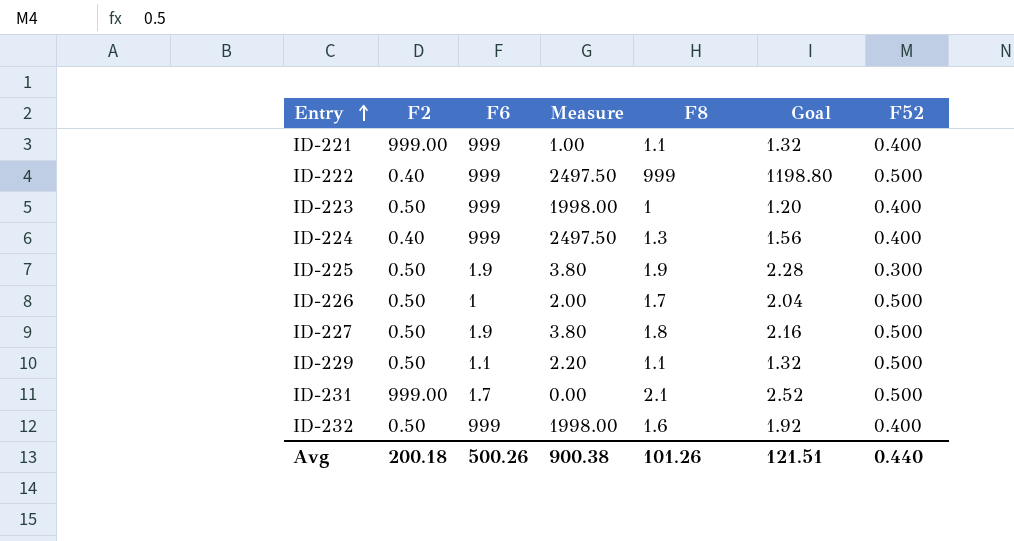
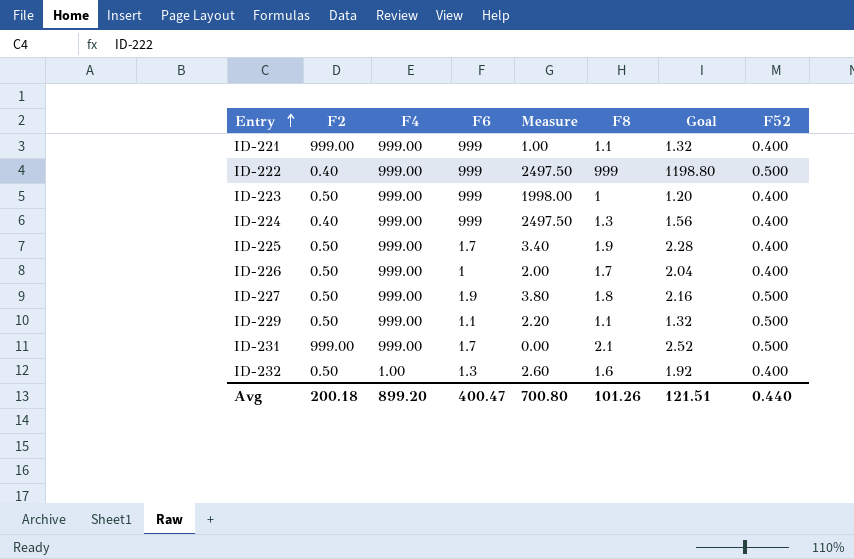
column F4 | position: none -> 3
ID-225 | F6: 1.9 -> 1.7
ID-225 | Measure: 3.80 -> 3.40
ID-225 | F52: 0.300 -> 0.400
ID-226 | F52: 0.500 -> 0.400
ID-232 | F6: 999 -> 1.3
ID-232 | Measure: 1998.00 -> 2.60
Avg | F6: 500.26 -> 400.47
Avg | Measure: 900.38 -> 700.80

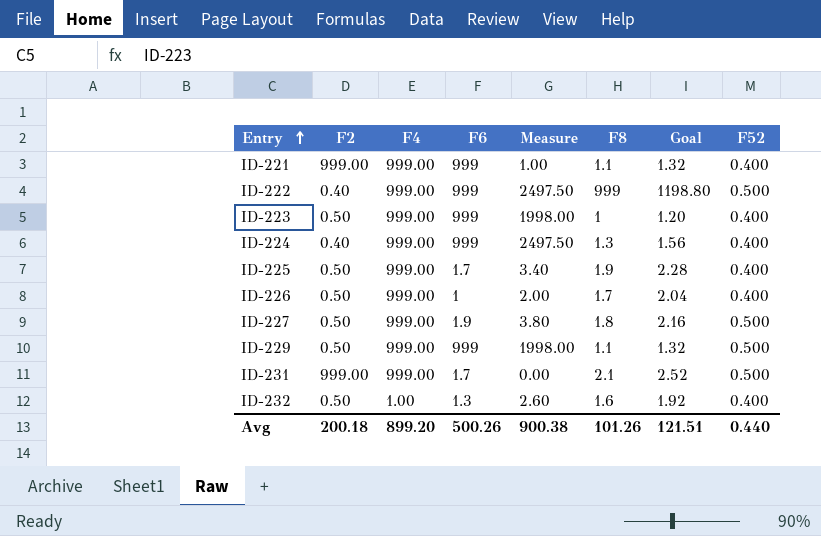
ID-229 | F6: 1.1 -> 999
ID-229 | Measure: 2.20 -> 1998.00
Avg | F6: 400.47 -> 500.26
Avg | Measure: 700.80 -> 900.38

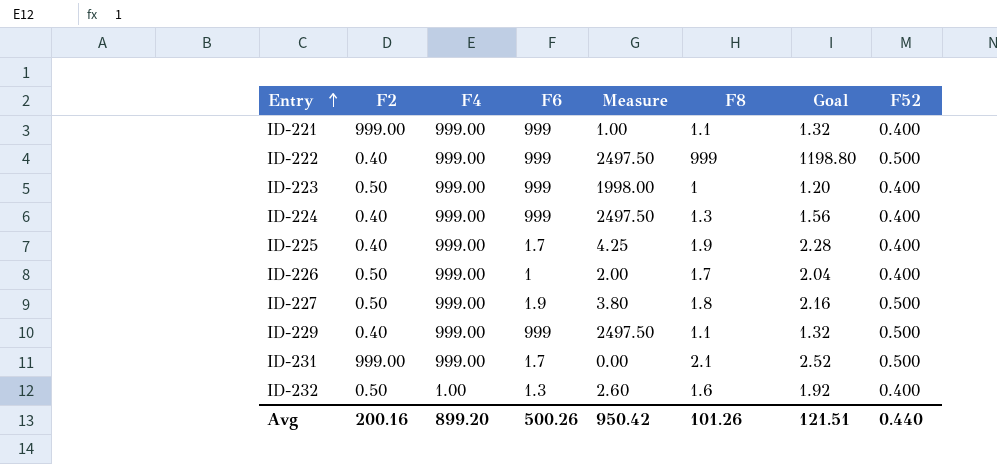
ID-225 | F2: 0.50 -> 0.40
ID-225 | Measure: 3.40 -> 4.25
ID-229 | F2: 0.50 -> 0.40
ID-229 | Measure: 1998.00 -> 2497.50
Avg | F2: 200.18 -> 200.16
Avg | Measure: 900.38 -> 950.42

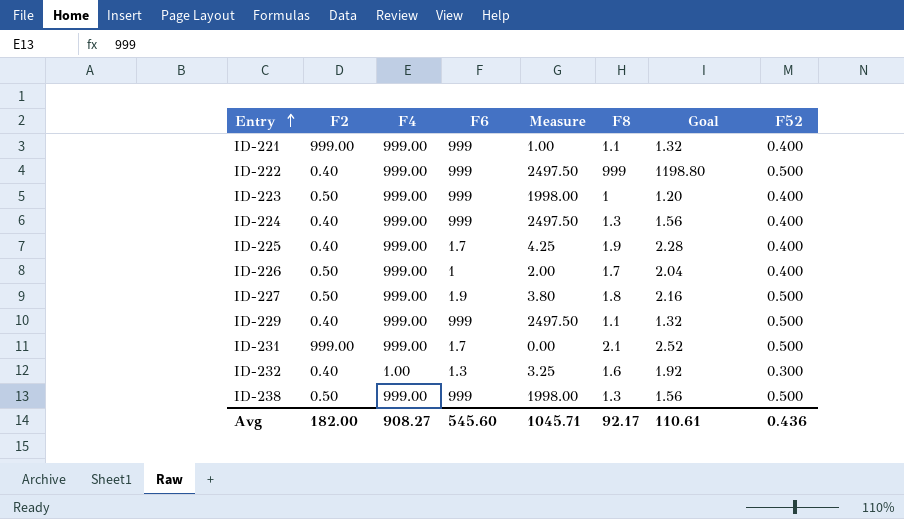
ID-232 | F2: 0.50 -> 0.40
ID-232 | Measure: 2.60 -> 3.25
ID-232 | F52: 0.400 -> 0.300
row ID-238: none -> 0.50 | 999.00 | 999 | 1998.00 | 1.3 | 1.56 | 0.500
Avg | F2: 200.16 -> 182.00
Avg | F4: 899.20 -> 908.27
Avg | F6: 500.26 -> 545.60
Avg | Measure: 950.42 -> 1045.71
Avg | F8: 101.26 -> 92.17
Avg | Goal: 121.51 -> 110.61
Avg | F52: 0.440 -> 0.436

